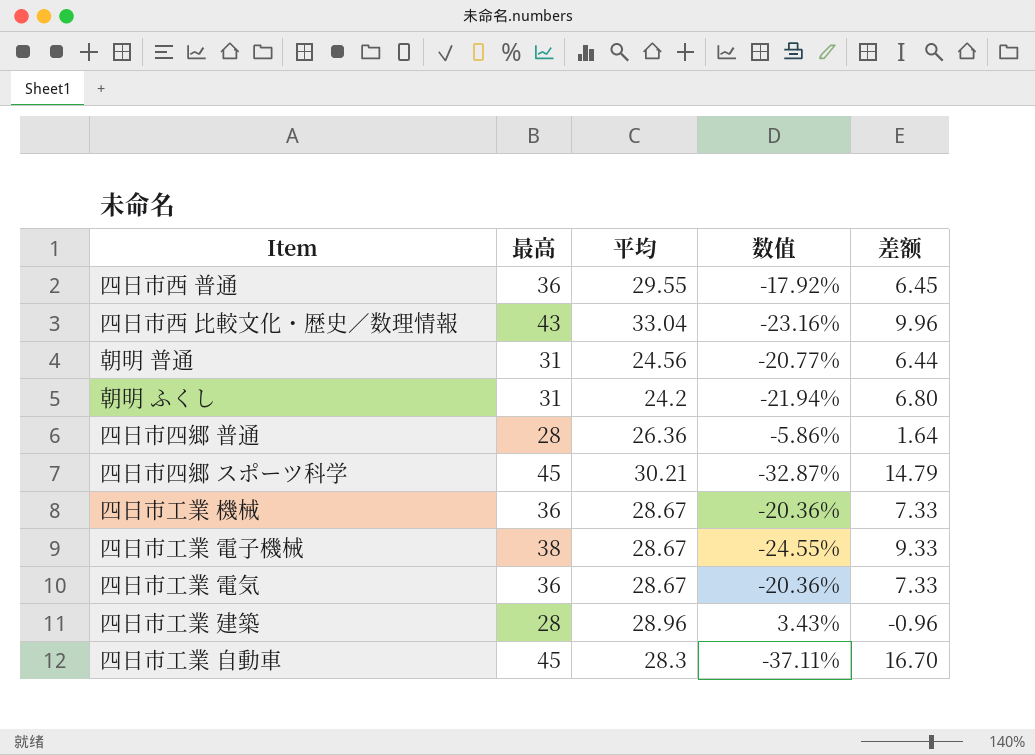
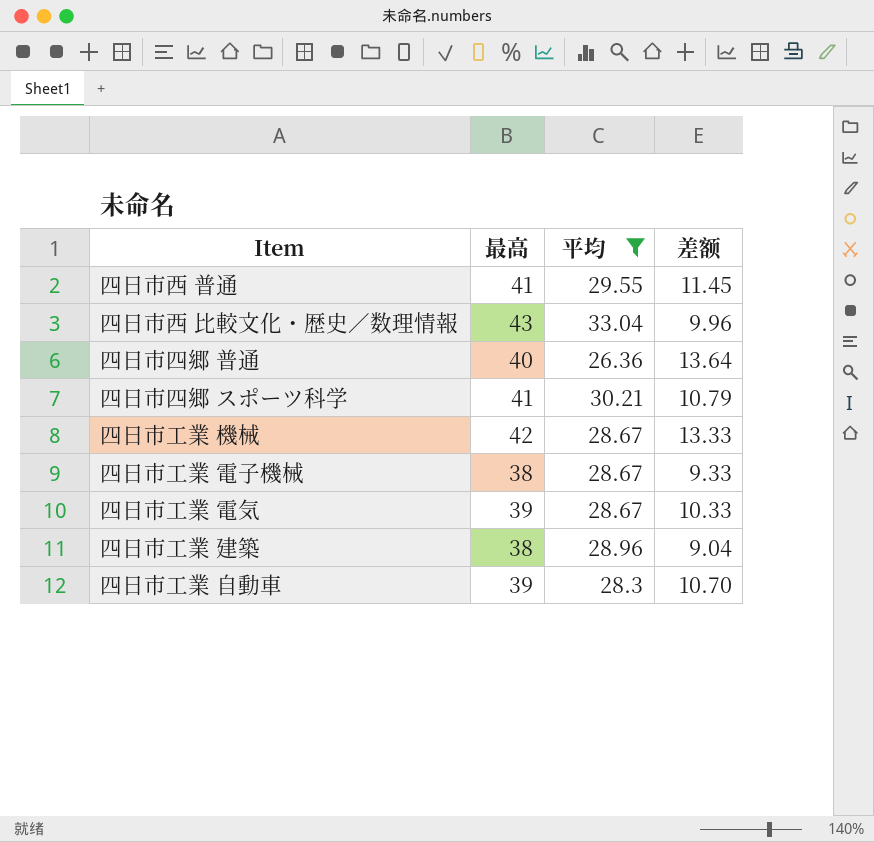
filter: none -> 平均 >= 26.36
column 数值 | formula: ([平均] - [最高]) / [最高] -> none
四日市西 普通 | 最高: 36 -> 41
四日市西 普通 | 差额: 6.45 -> 11.45
四日市四郷 普通 | 最高: 28 -> 40
四日市四郷 普通 | 差额: 1.64 -> 13.64
四日市四郷 スポーツ科学 | 最高: 45 -> 41
四日市四郷 スポーツ科学 | 差额: 14.79 -> 10.79
四日市工業 機械 | 最高: 36 -> 42
四日市工業 機械 | 差额: 7.33 -> 13.33
四日市工業 電気 | 最高: 36 -> 39
四日市工業 電気 | 差额: 7.33 -> 10.33
四日市工業 建築 | 最高: 28 -> 38
四日市工業 建築 | 差额: -0.96 -> 9.04
四日市工業 自動車 | 最高: 45 -> 39
四日市工業 自動車 | 差额: 16.70 -> 10.70

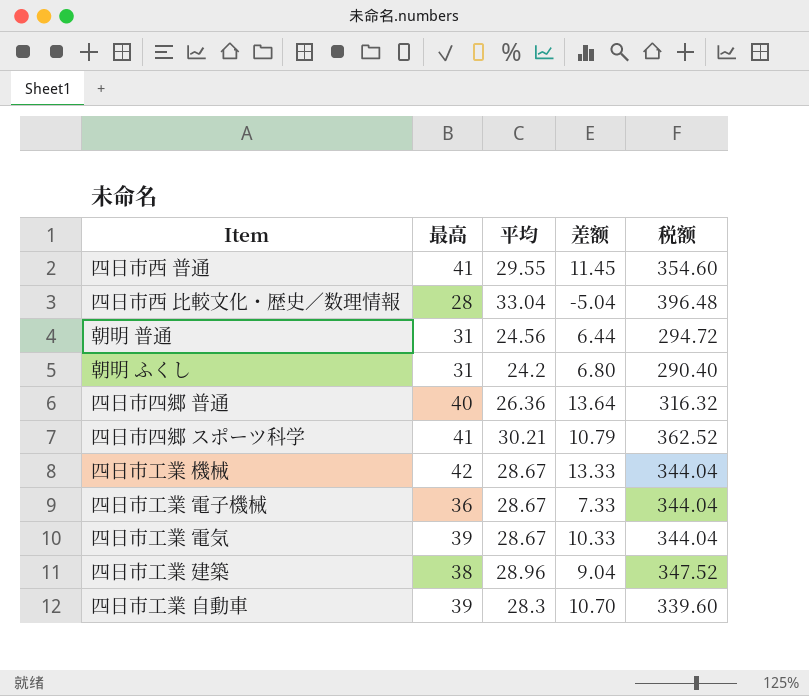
filter: 平均 >= 26.36 -> none
column 税额 | formula: none -> [平均] * 12
四日市西 比較文化・歴史／数理情報 | 最高: 43 -> 28
四日市西 比較文化・歴史／数理情報 | 差额: 9.96 -> -5.04
四日市工業 電子機械 | 最高: 38 -> 36
四日市工業 電子機械 | 差额: 9.33 -> 7.33

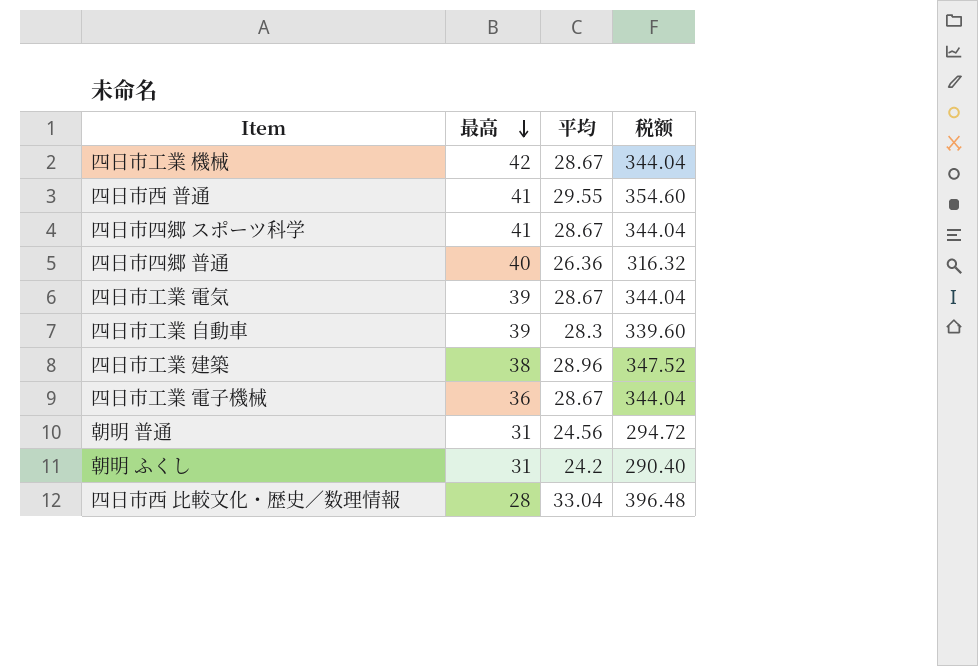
row order: none -> 最高 descending
column 差额 | formula: [最高] - [平均] -> none
四日市四郷 スポーツ科学 | 平均: 30.21 -> 28.67
四日市四郷 スポーツ科学 | 税额: 362.52 -> 344.04

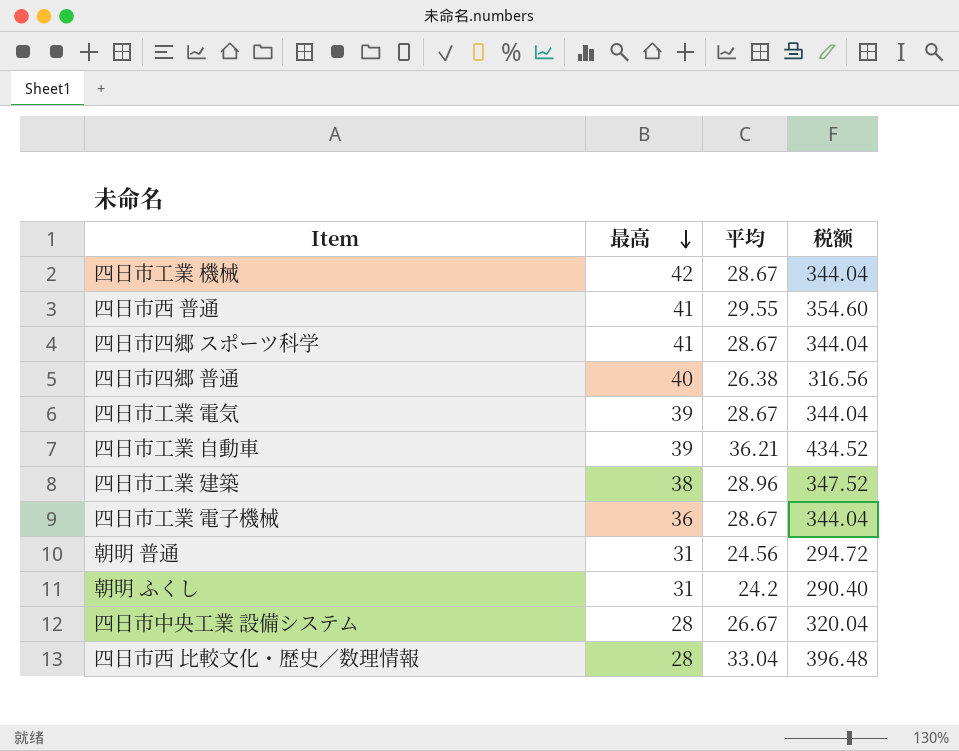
四日市四郷 普通 | 平均: 26.36 -> 26.38
四日市四郷 普通 | 税额: 316.32 -> 316.56
四日市工業 自動車 | 平均: 28.3 -> 36.21
四日市工業 自動車 | 税额: 339.60 -> 434.52
row 四日市中央工業 設備システム: none -> 28 | 26.67 | 320.04

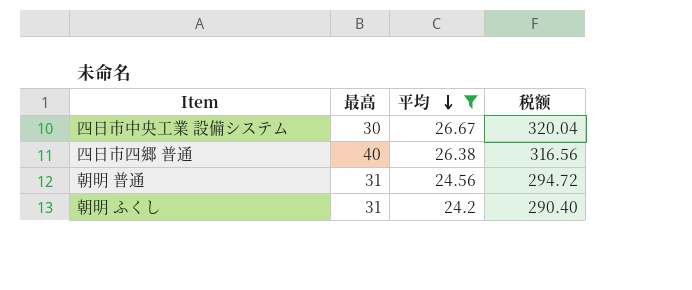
filter: none -> 平均 <= 26.67
row order: 最高 descending -> 平均 descending
四日市中央工業 設備システム | 最高: 28 -> 30

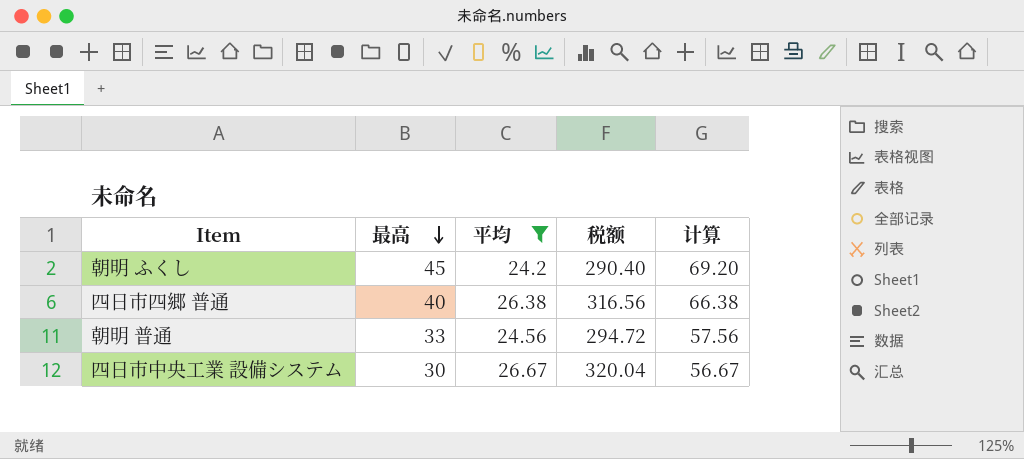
row order: 平均 descending -> 最高 descending
column 计算 | formula: none -> [最高] + [平均]
朝明 ふくし | 最高: 31 -> 45
朝明 普通 | 最高: 31 -> 33

